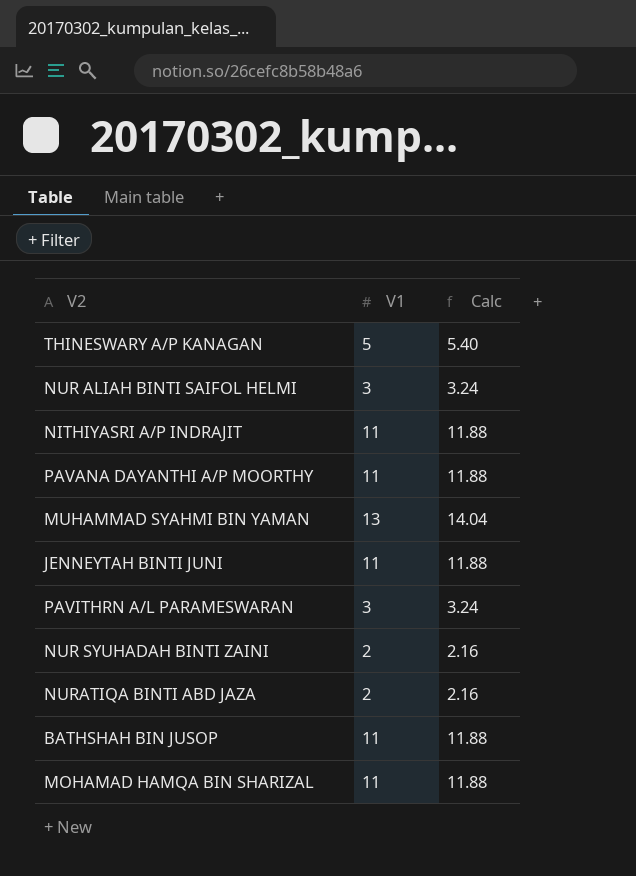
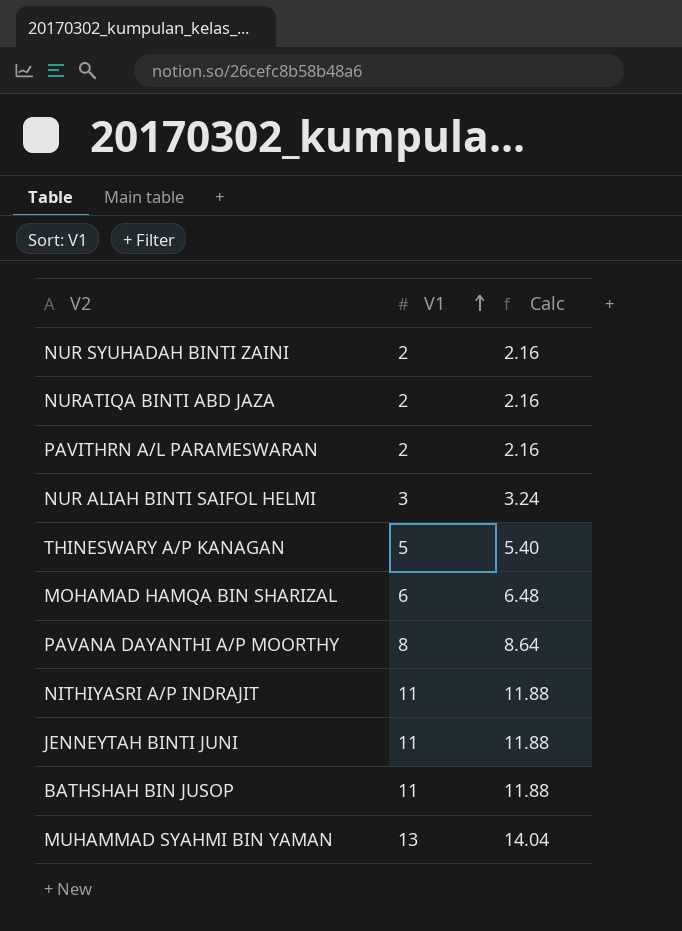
row order: none -> V1 ascending
PAVITHRN A/L PARAMESWARAN | V1: 3 -> 2
PAVITHRN A/L PARAMESWARAN | Calc: 3.24 -> 2.16
MOHAMAD HAMQA BIN SHARIZAL | V1: 11 -> 6
MOHAMAD HAMQA BIN SHARIZAL | Calc: 11.88 -> 6.48
PAVANA DAYANTHI A/P MOORTHY | V1: 11 -> 8
PAVANA DAYANTHI A/P MOORTHY | Calc: 11.88 -> 8.64

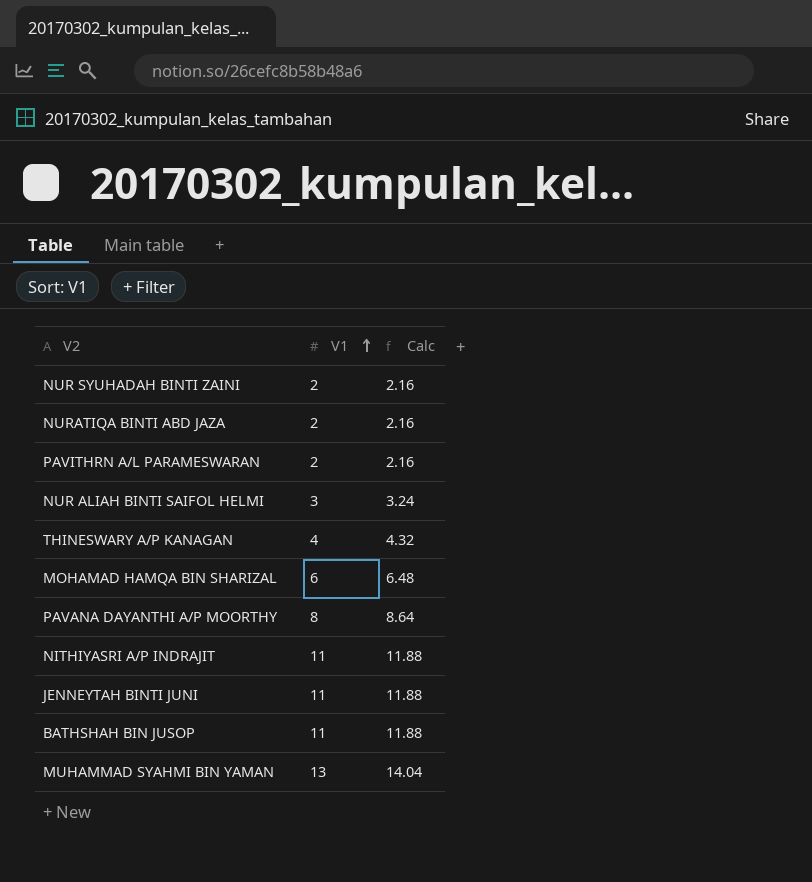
THINESWARY A/P KANAGAN | V1: 5 -> 4
THINESWARY A/P KANAGAN | Calc: 5.40 -> 4.32

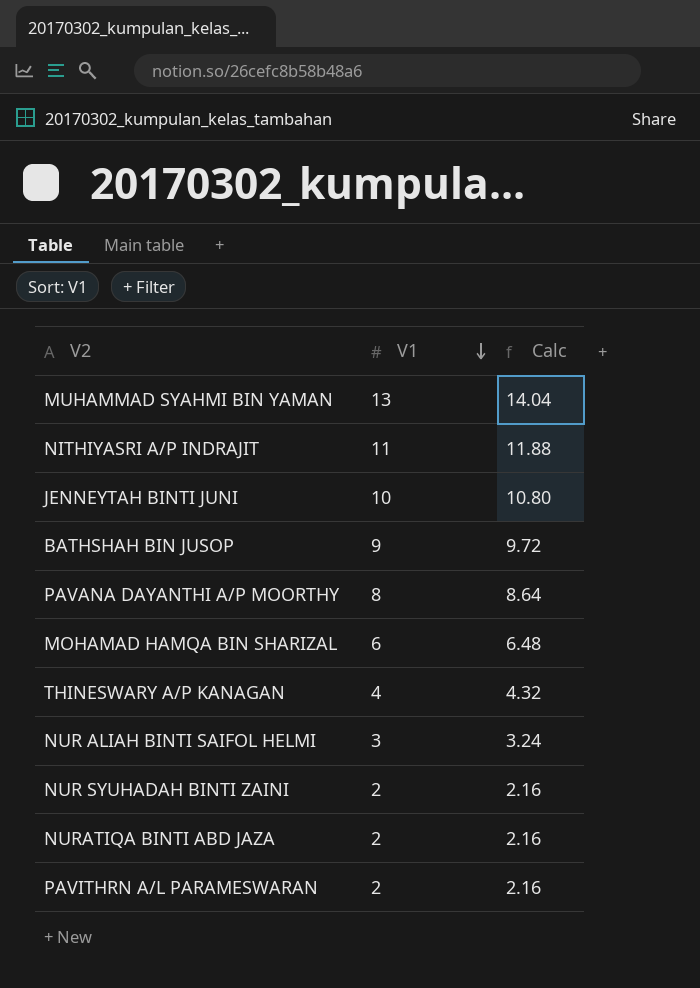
row order: V1 ascending -> V1 descending
JENNEYTAH BINTI JUNI | V1: 11 -> 10
JENNEYTAH BINTI JUNI | Calc: 11.88 -> 10.80
BATHSHAH BIN JUSOP | V1: 11 -> 9
BATHSHAH BIN JUSOP | Calc: 11.88 -> 9.72

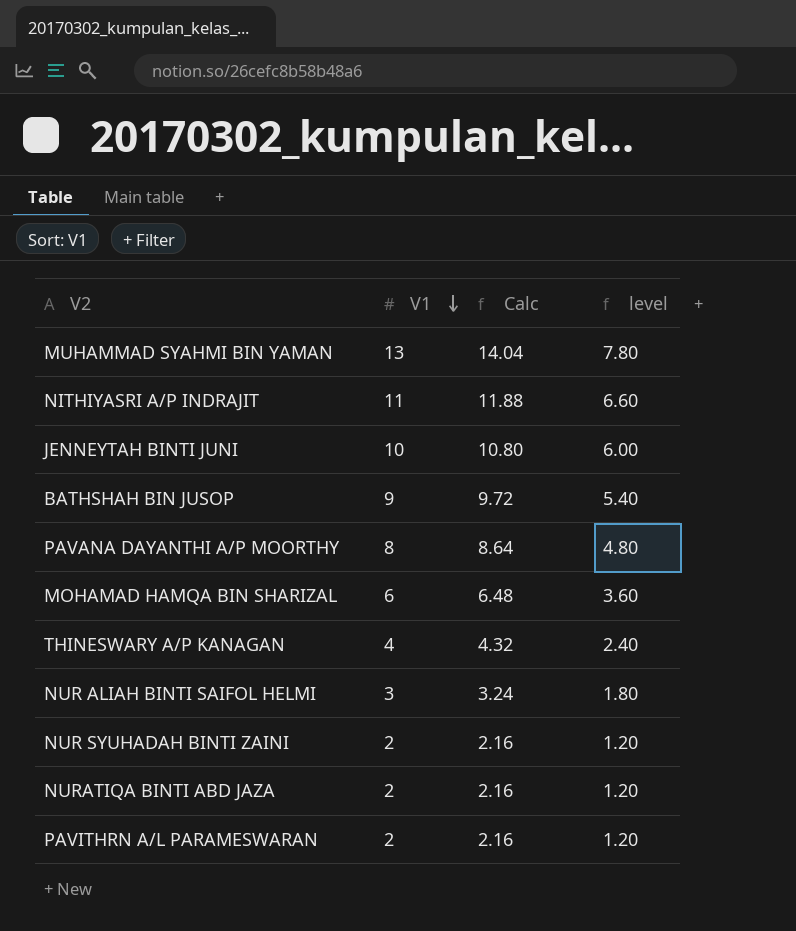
column level | formula: none -> [V1] * 0.6

